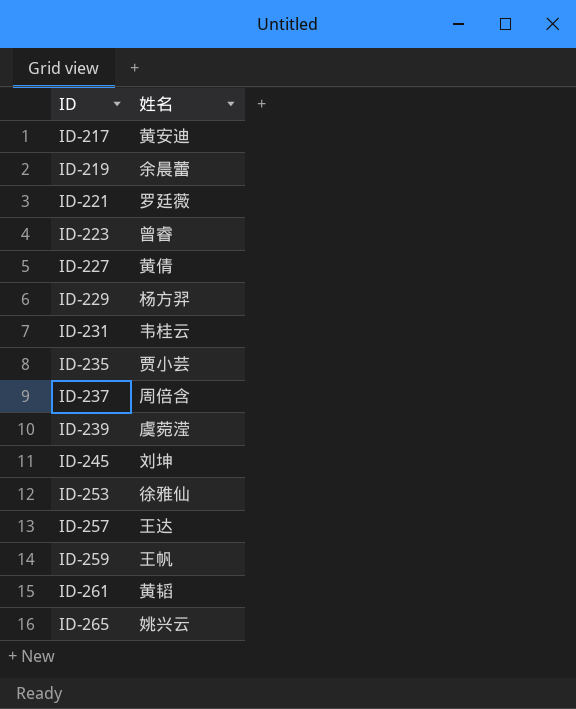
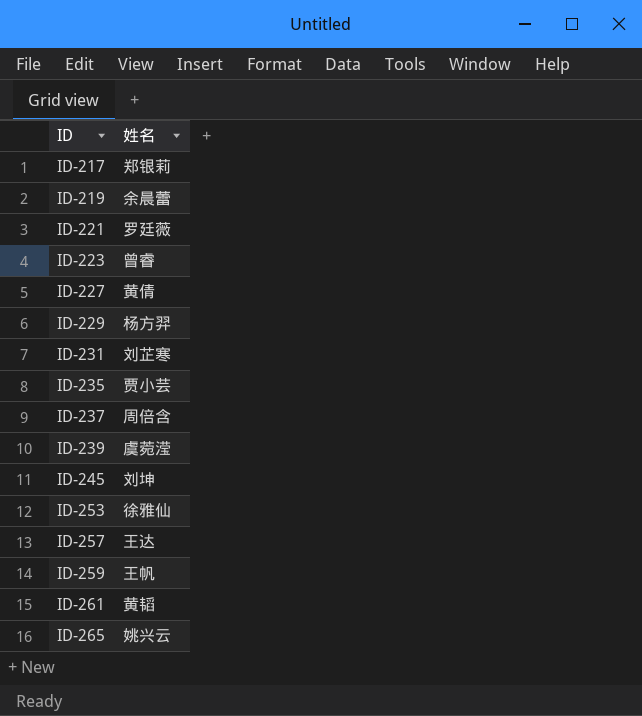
ID-217 | 姓名: 黄安迪 -> 郑银莉
ID-231 | 姓名: 韦桂云 -> 刘芷寒

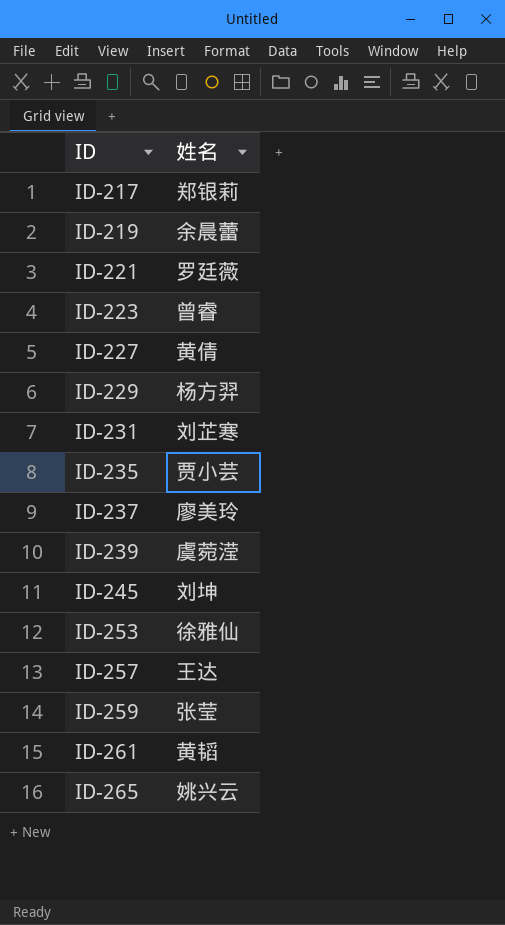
ID-237 | 姓名: 周倍含 -> 廖美玲
ID-259 | 姓名: 王帆 -> 张莹

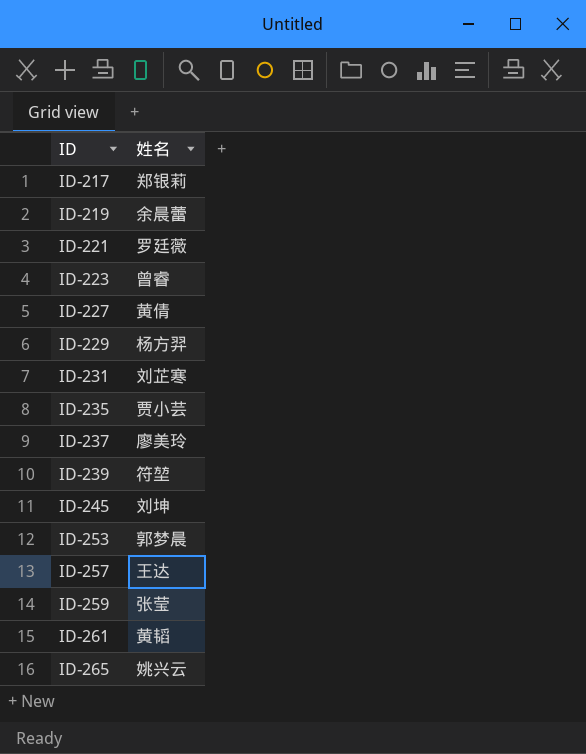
ID-239 | 姓名: 虞菀滢 -> 符堃
ID-253 | 姓名: 徐雅仙 -> 郭梦晨

